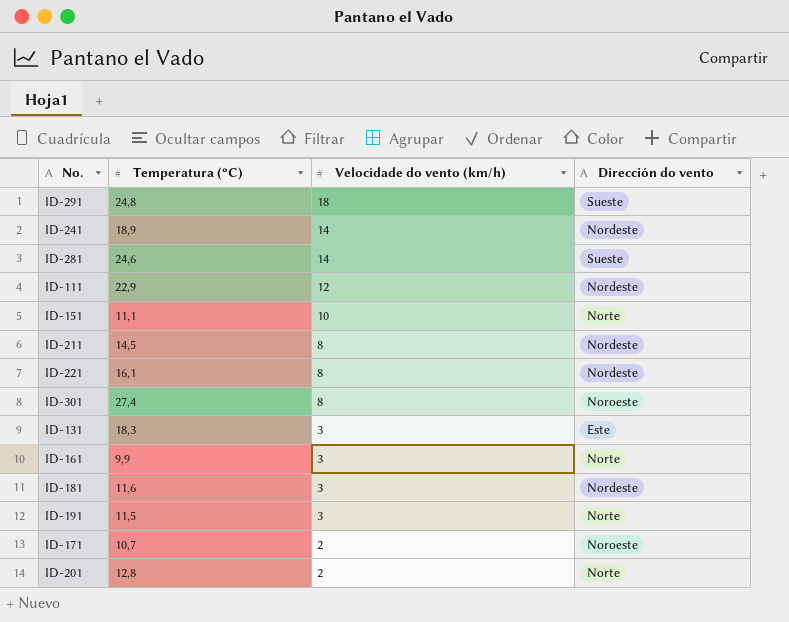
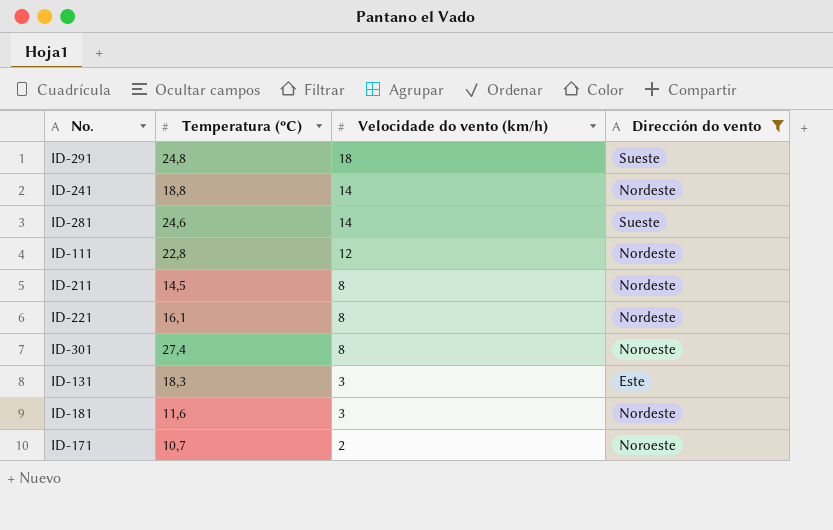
filter: none -> Dirección do vento != Norte
ID-241 | Temperatura (ºC): 18,9 -> 18,8
ID-111 | Temperatura (ºC): 22,9 -> 22,8

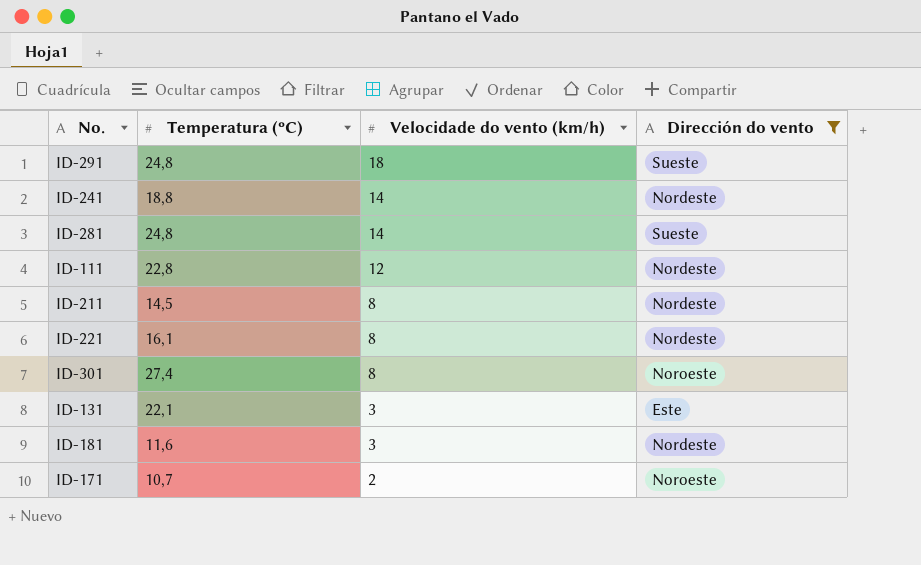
ID-281 | Temperatura (ºC): 24,6 -> 24,8
ID-131 | Temperatura (ºC): 18,3 -> 22,1

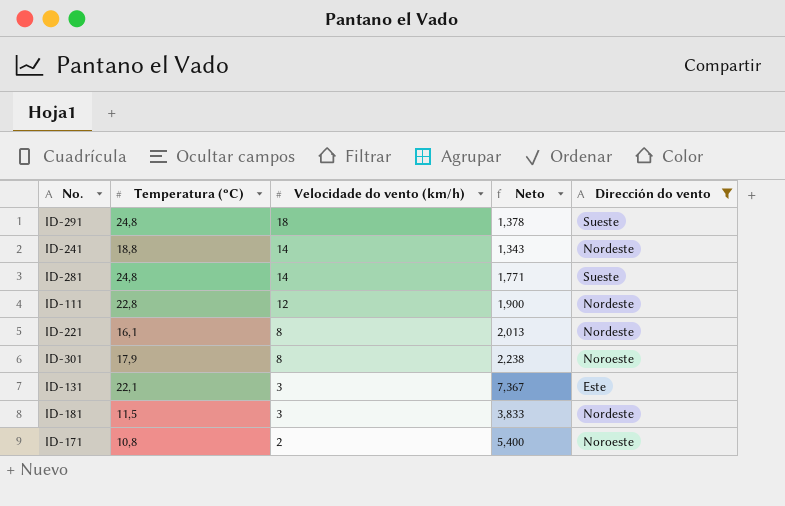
column Neto | formula: none -> [Temperatura (ºC)] / [Velocidade do vento (km/h)]
row ID-211: 14,5 | 8 | Nordeste -> none
ID-301 | Temperatura (ºC): 27,4 -> 17,9
ID-181 | Temperatura (ºC): 11,6 -> 11,5
ID-171 | Temperatura (ºC): 10,7 -> 10,8

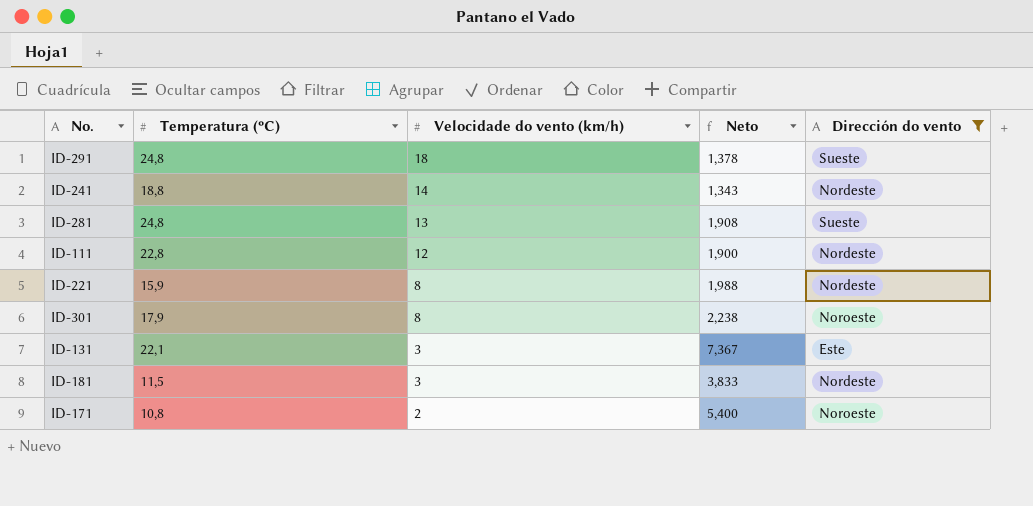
ID-281 | Velocidade do vento (km/h): 14 -> 13
ID-281 | Neto: 1,771 -> 1,908
ID-221 | Temperatura (ºC): 16,1 -> 15,9
ID-221 | Neto: 2,013 -> 1,988

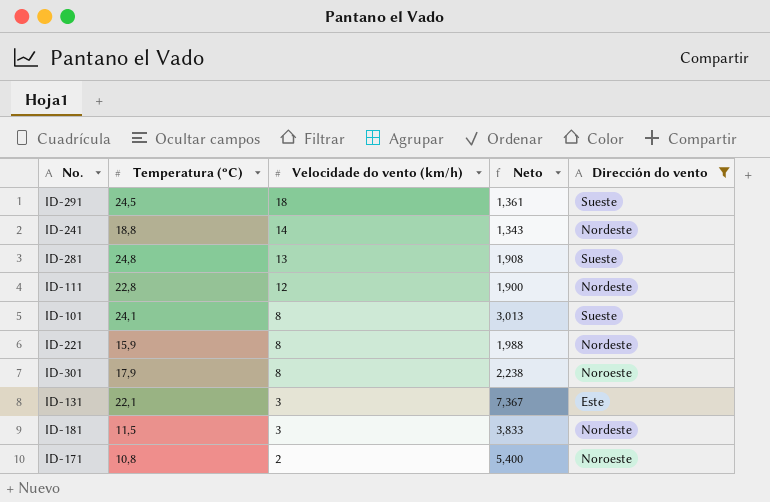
ID-291 | Temperatura (ºC): 24,8 -> 24,5
ID-291 | Neto: 1,378 -> 1,361
row ID-101: none -> 24,1 | 8 | 3,013 | Sueste

